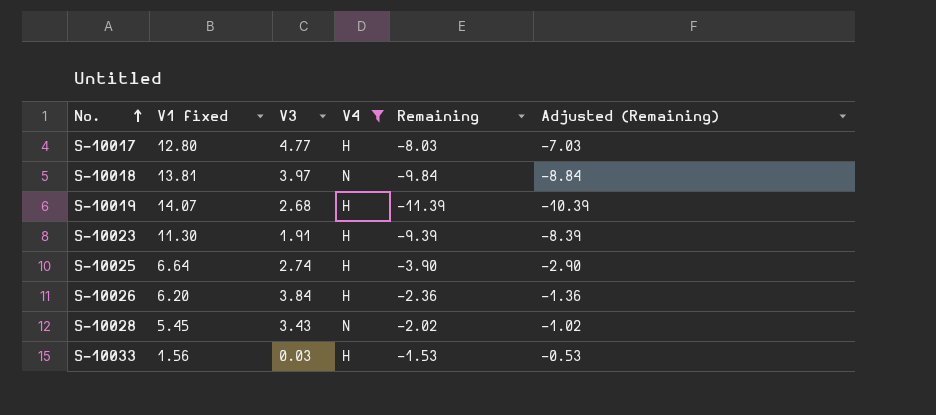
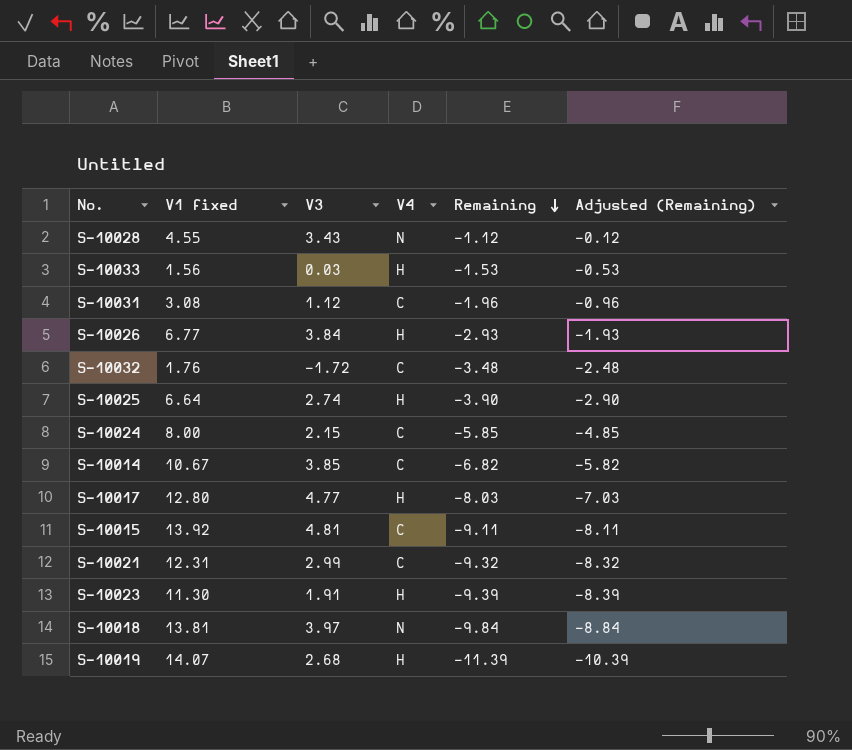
filter: V4 != C -> none
row order: No. ascending -> Remaining descending
S-10028 | V1 fixed: 5.45 -> 4.55
S-10028 | Remaining: -2.02 -> -1.12
S-10028 | Adjusted (Remaining): -1.02 -> -0.12
S-10026 | V1 fixed: 6.20 -> 6.77
S-10026 | Remaining: -2.36 -> -2.93
S-10026 | Adjusted (Remaining): -1.36 -> -1.93

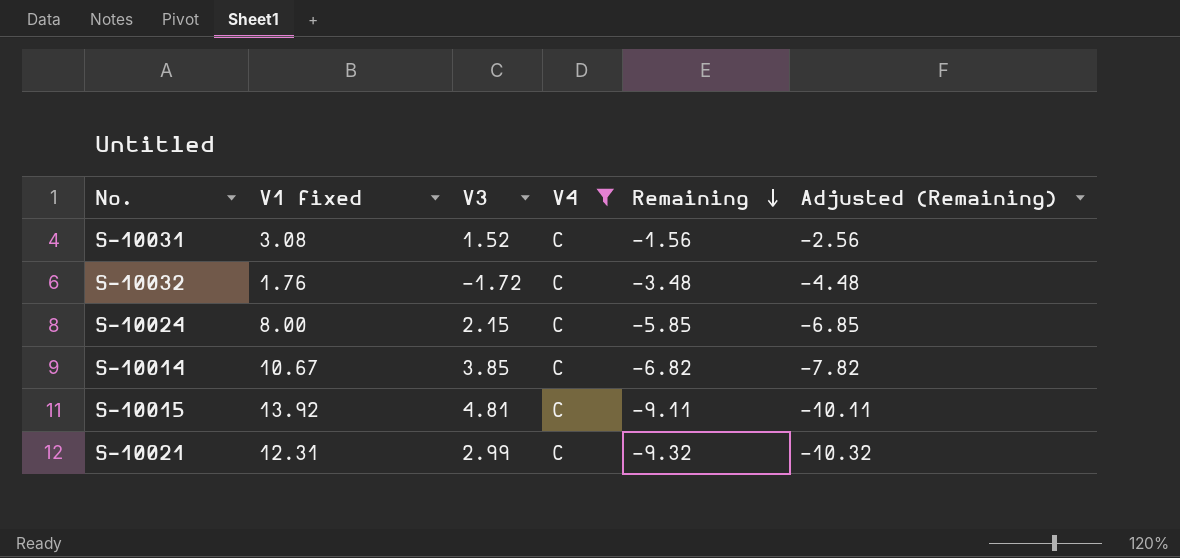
filter: none -> V4 = C
column Adjusted (Remaining) | formula: [Remaining] + 1 -> [Remaining] - 1
S-10031 | V3: 1.12 -> 1.52
S-10031 | Remaining: -1.96 -> -1.56

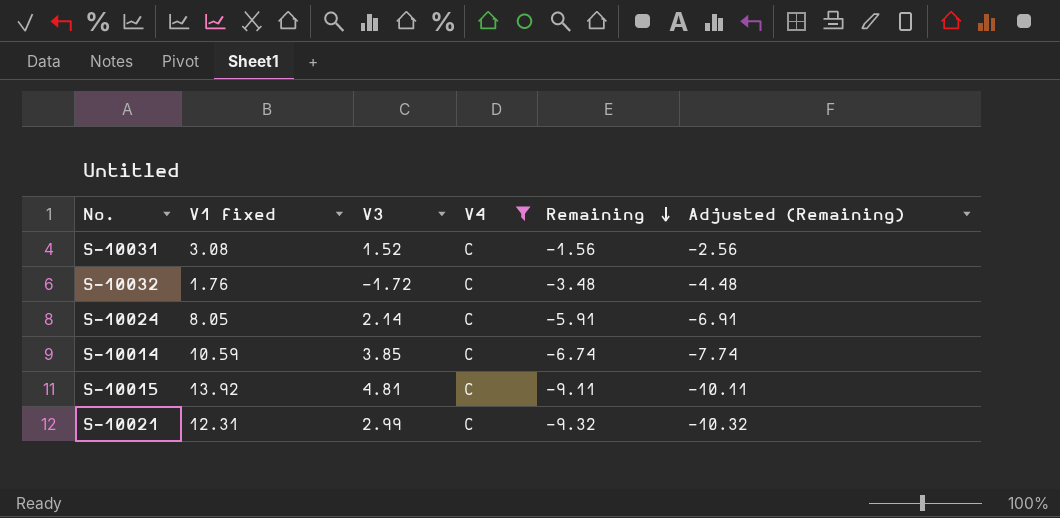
S-10024 | V1 fixed: 8.00 -> 8.05
S-10024 | V3: 2.15 -> 2.14
S-10024 | Remaining: -5.85 -> -5.91
S-10024 | Adjusted (Remaining): -6.85 -> -6.91
S-10014 | V1 fixed: 10.67 -> 10.59
S-10014 | Remaining: -6.82 -> -6.74
S-10014 | Adjusted (Remaining): -7.82 -> -7.74

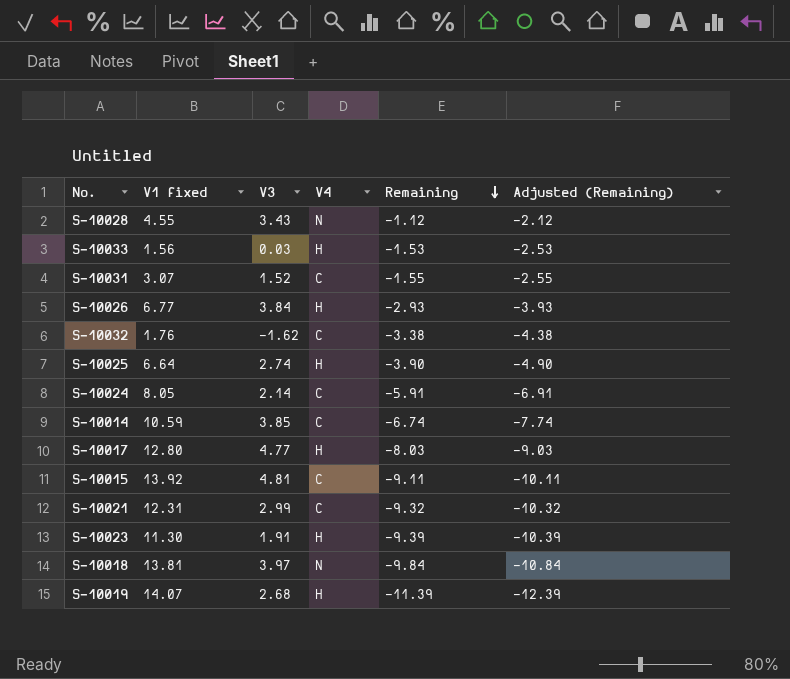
filter: V4 = C -> none
S-10031 | V1 fixed: 3.08 -> 3.07
S-10031 | Remaining: -1.56 -> -1.55
S-10031 | Adjusted (Remaining): -2.56 -> -2.55
S-10032 | V3: -1.72 -> -1.62
S-10032 | Remaining: -3.48 -> -3.38
S-10032 | Adjusted (Remaining): -4.48 -> -4.38

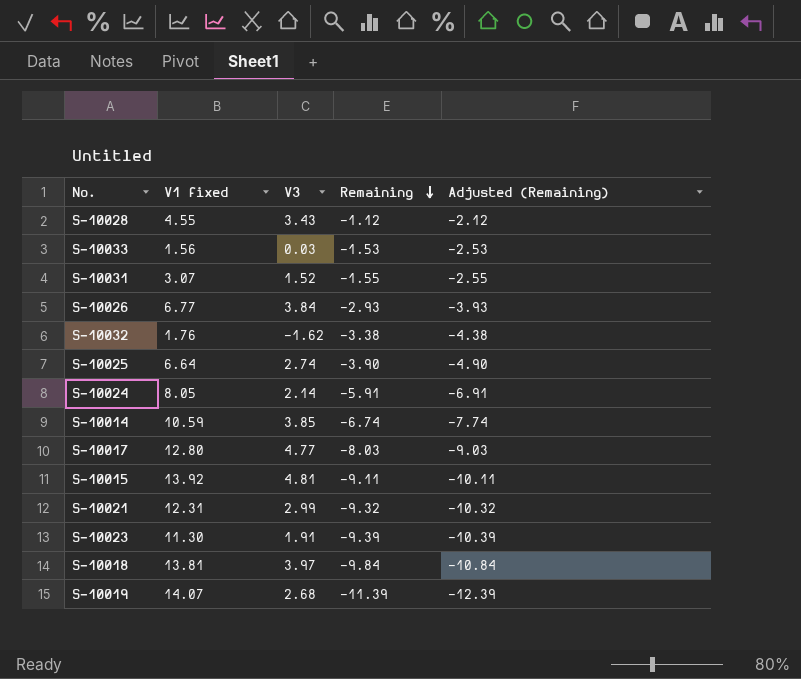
column V4 | position: 4 -> none

